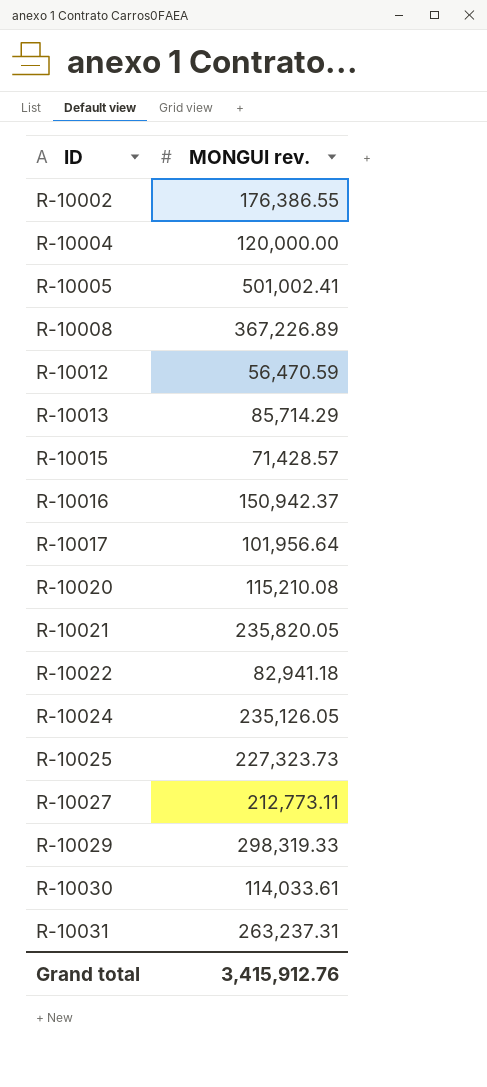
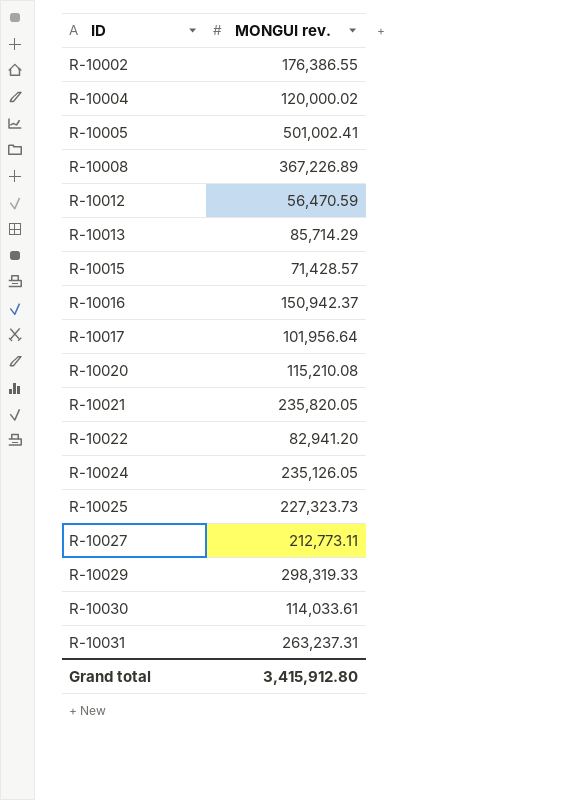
R-10004 | MONGUI rev.: 120,000.00 -> 120,000.02
R-10022 | MONGUI rev.: 82,941.18 -> 82,941.20
Grand total | MONGUI rev.: 3,415,912.76 -> 3,415,912.80

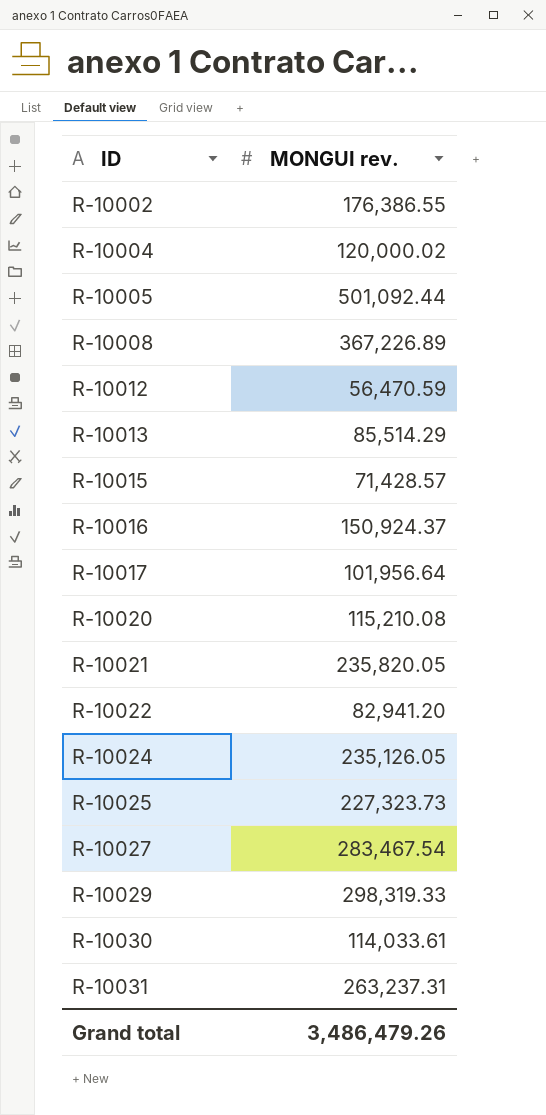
R-10005 | MONGUI rev.: 501,002.41 -> 501,092.44
R-10013 | MONGUI rev.: 85,714.29 -> 85,514.29
R-10016 | MONGUI rev.: 150,942.37 -> 150,924.37
R-10027 | MONGUI rev.: 212,773.11 -> 283,467.54
Grand total | MONGUI rev.: 3,415,912.80 -> 3,486,479.26

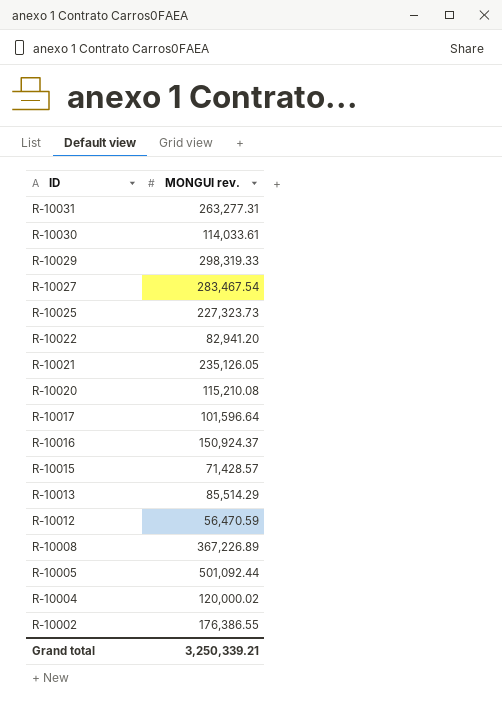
row order: ID ascending -> ID descending
row R-10024: 235,126.05 -> none
R-10031 | MONGUI rev.: 263,237.31 -> 263,277.31
R-10021 | MONGUI rev.: 235,820.05 -> 235,126.05
R-10017 | MONGUI rev.: 101,956.64 -> 101,596.64
Grand total | MONGUI rev.: 3,486,479.26 -> 3,250,339.21

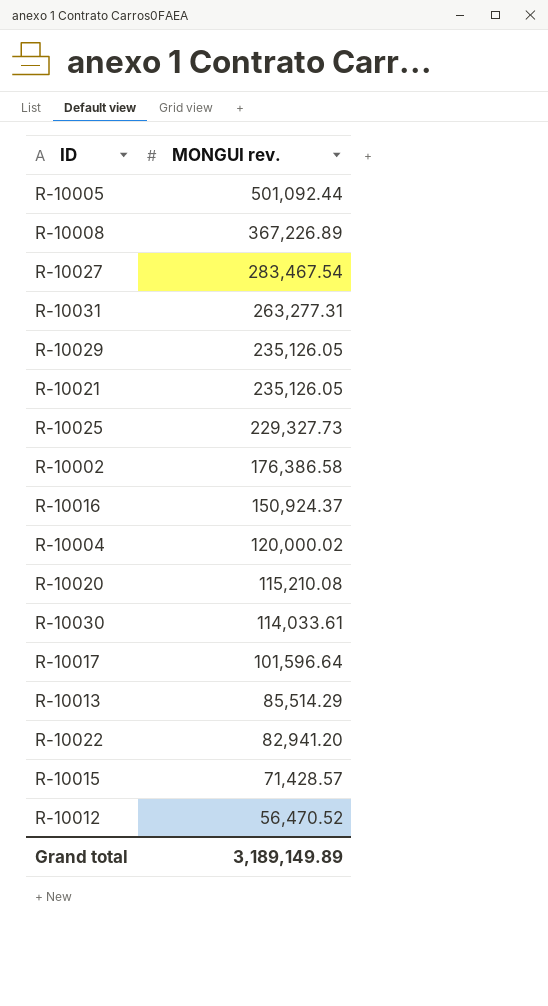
row order: ID descending -> MONGUI rev. descending
R-10029 | MONGUI rev.: 298,319.33 -> 235,126.05
R-10025 | MONGUI rev.: 227,323.73 -> 229,327.73
R-10002 | MONGUI rev.: 176,386.55 -> 176,386.58
R-10012 | MONGUI rev.: 56,470.59 -> 56,470.52
Grand total | MONGUI rev.: 3,250,339.21 -> 3,189,149.89

